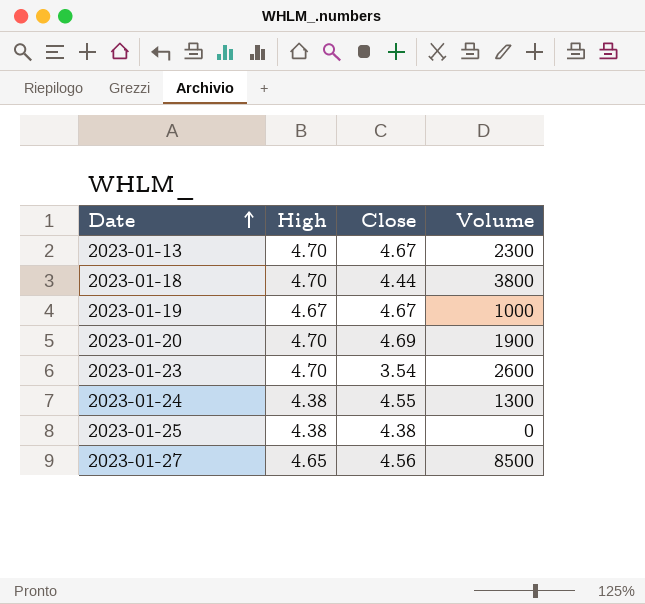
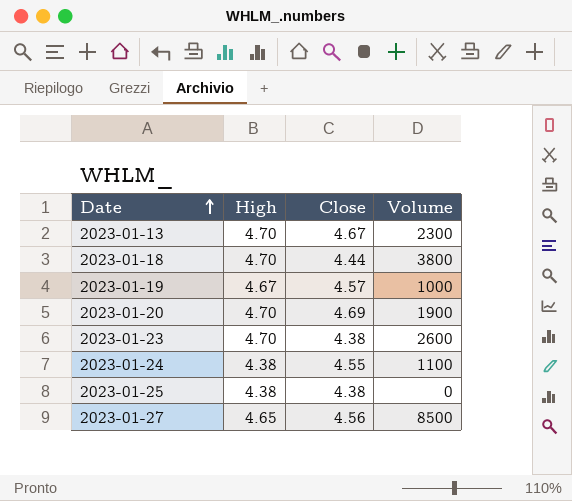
2023-01-19 | Close: 4.67 -> 4.57
2023-01-23 | Close: 3.54 -> 4.38
2023-01-24 | Volume: 1300 -> 1100

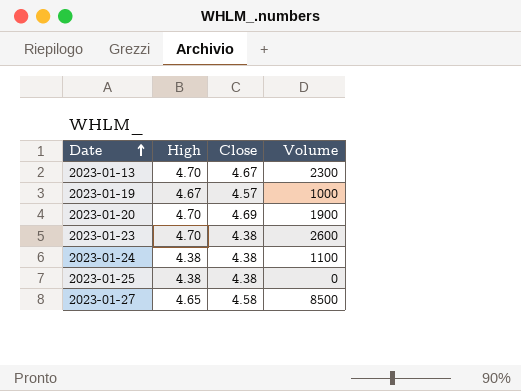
row 2023-01-18: 4.70 | 4.44 | 3800 -> none
2023-01-24 | Close: 4.55 -> 4.38
2023-01-27 | Close: 4.56 -> 4.58

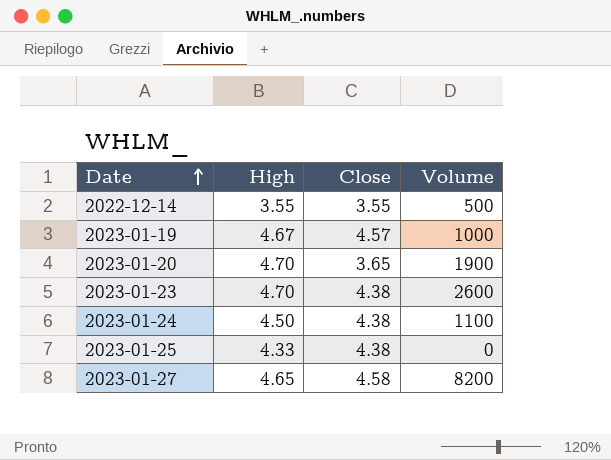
row 2023-01-13: 4.70 | 4.67 | 2300 -> none
row 2022-12-14: none -> 3.55 | 3.55 | 500
2023-01-20 | Close: 4.69 -> 3.65
2023-01-24 | High: 4.38 -> 4.50
2023-01-25 | High: 4.38 -> 4.33
2023-01-27 | Volume: 8500 -> 8200

